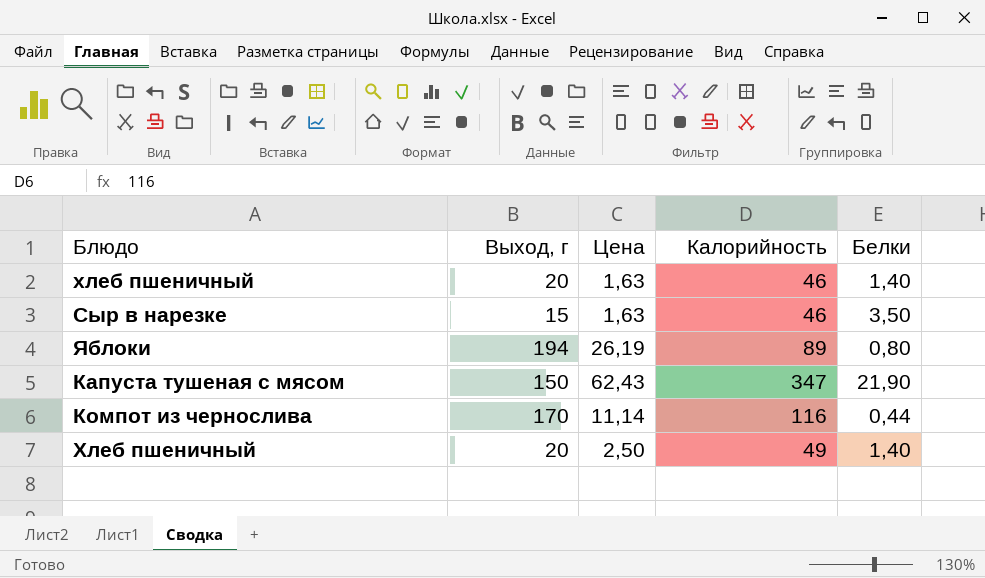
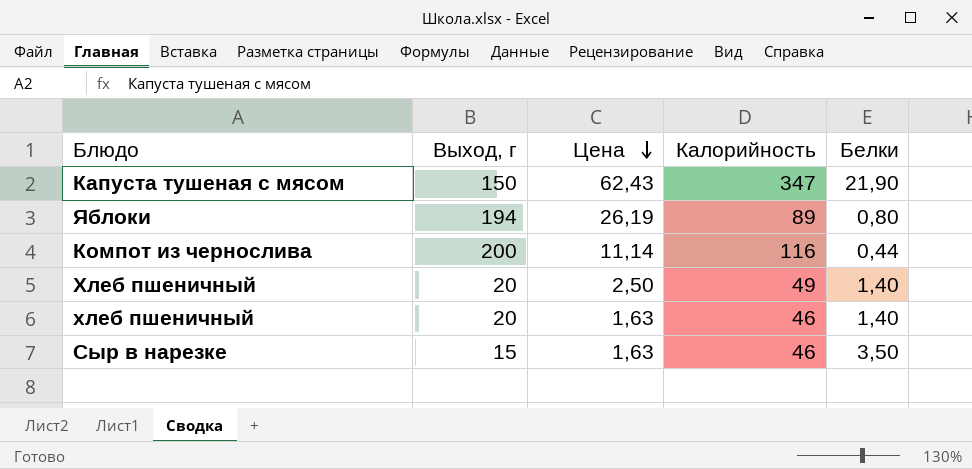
row order: none -> Цена descending
Компот из чернослива | Выход, г: 170 -> 200

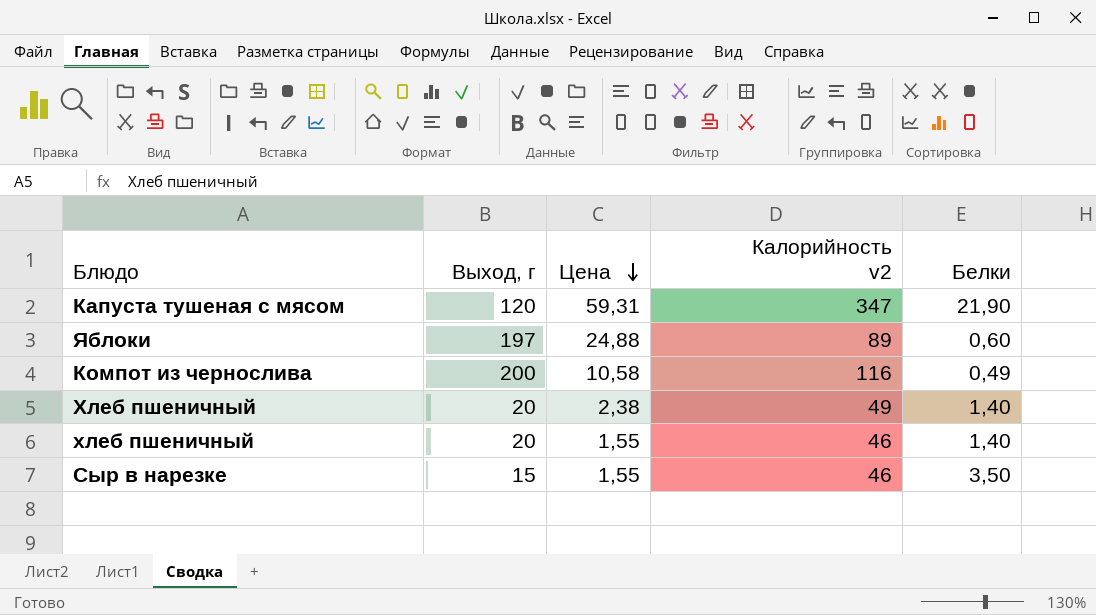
column name: Калорийность -> Калорийность v2
Капуста тушеная с мясом | Выход, г: 150 -> 120
Капуста тушеная с мясом | Цена: 62,43 -> 59,31
Яблоки | Выход, г: 194 -> 197
Яблоки | Цена: 26,19 -> 24,88
Яблоки | Белки: 0,80 -> 0,60
Компот из чернослива | Цена: 11,14 -> 10,58
Компот из чернослива | Белки: 0,44 -> 0,49
Хлеб пшеничный | Цена: 2,50 -> 2,38
хлеб пшеничный | Цена: 1,63 -> 1,55
Сыр в нарезке | Цена: 1,63 -> 1,55

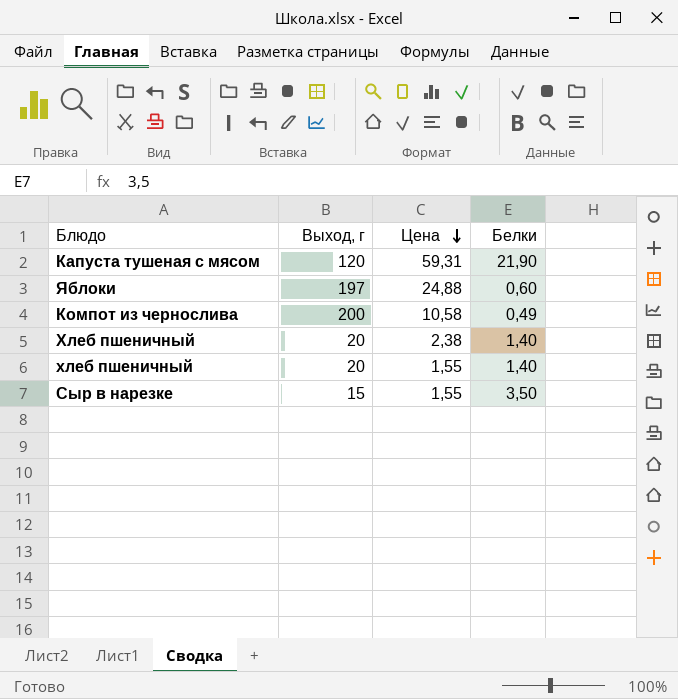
column Калорийность v2 | position: 4 -> none

